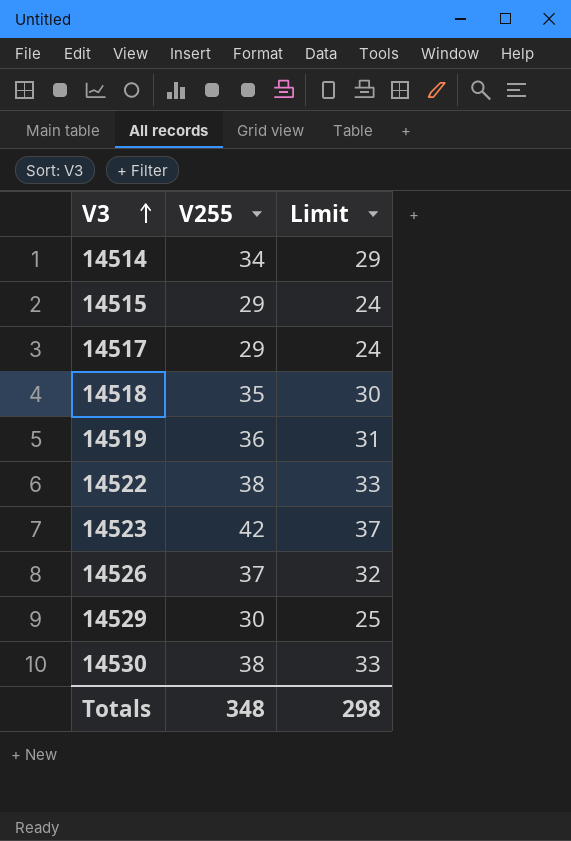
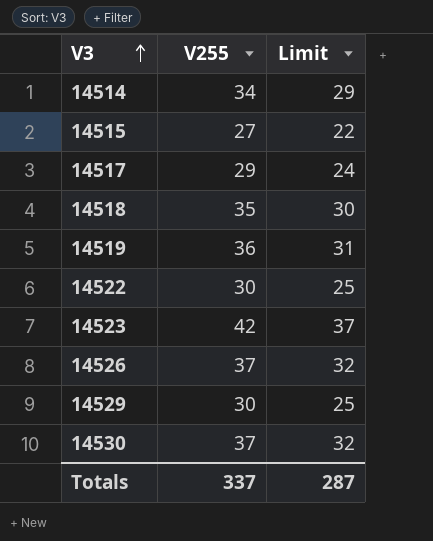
14515 | V255: 29 -> 27
14515 | Limit: 24 -> 22
14522 | V255: 38 -> 30
14522 | Limit: 33 -> 25
14530 | V255: 38 -> 37
14530 | Limit: 33 -> 32
Totals | V255: 348 -> 337
Totals | Limit: 298 -> 287

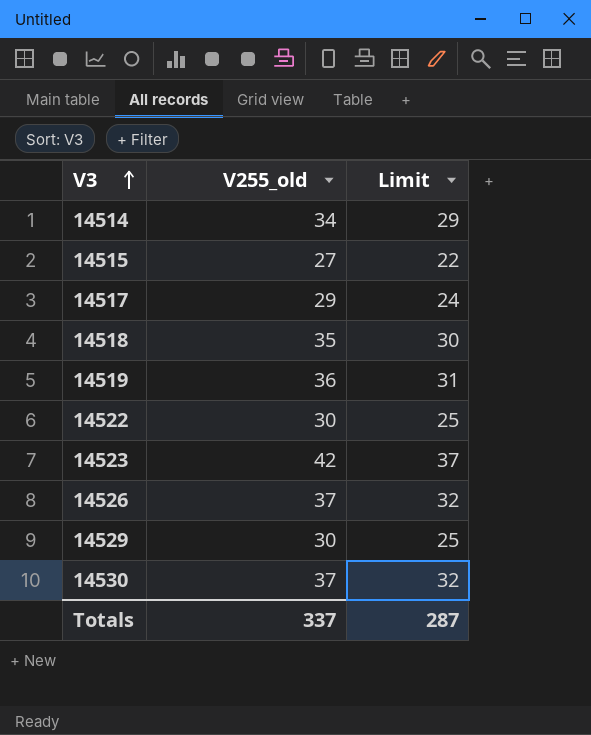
column name: V255 -> V255_old

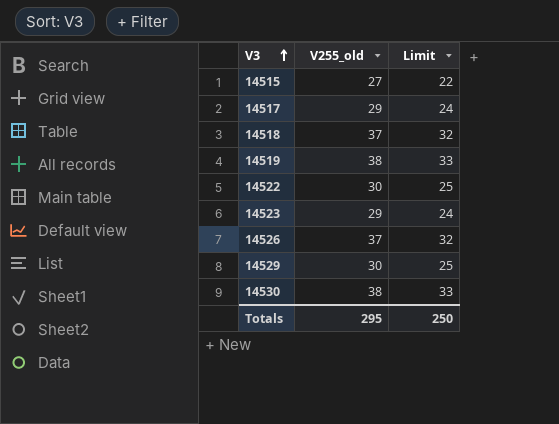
row 14514: 34 | 29 -> none
14518 | V255_old: 35 -> 37
14518 | Limit: 30 -> 32
14519 | V255_old: 36 -> 38
14519 | Limit: 31 -> 33
14523 | V255_old: 42 -> 29
14523 | Limit: 37 -> 24
14530 | V255_old: 37 -> 38
14530 | Limit: 32 -> 33
Totals | V255_old: 337 -> 295
Totals | Limit: 287 -> 250

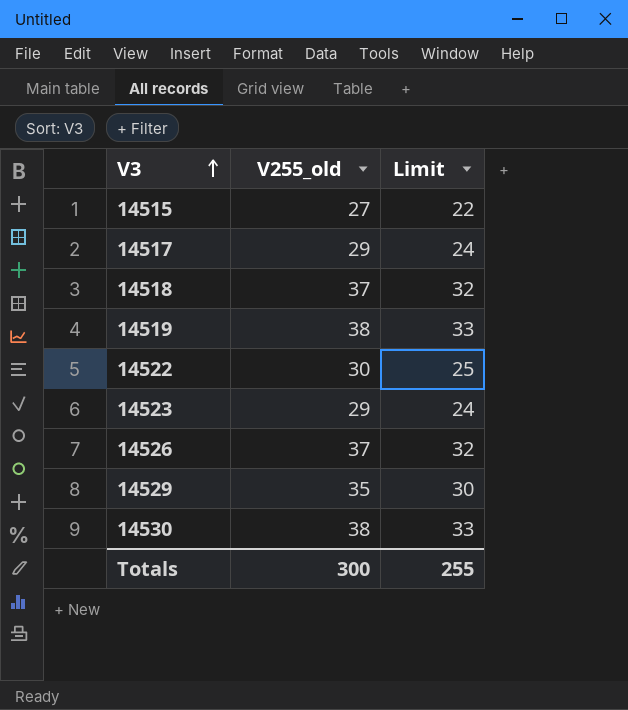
14529 | V255_old: 30 -> 35
14529 | Limit: 25 -> 30
Totals | V255_old: 295 -> 300
Totals | Limit: 250 -> 255

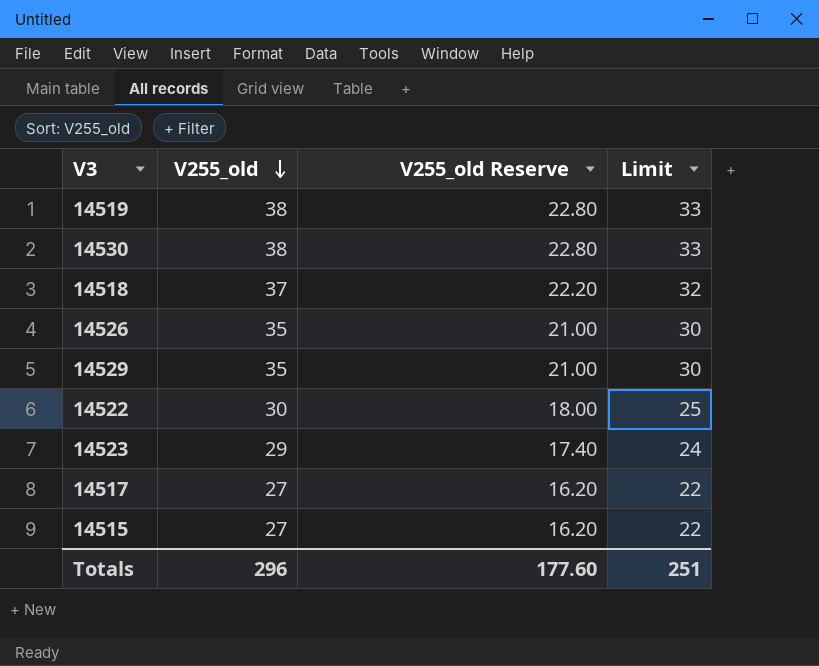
row order: V3 ascending -> V255_old descending
column V255_old Reserve | formula: none -> [V255_old] * 0.6
14526 | V255_old: 37 -> 35
14526 | Limit: 32 -> 30
14517 | V255_old: 29 -> 27
14517 | Limit: 24 -> 22
Totals | V255_old: 300 -> 296
Totals | Limit: 255 -> 251

